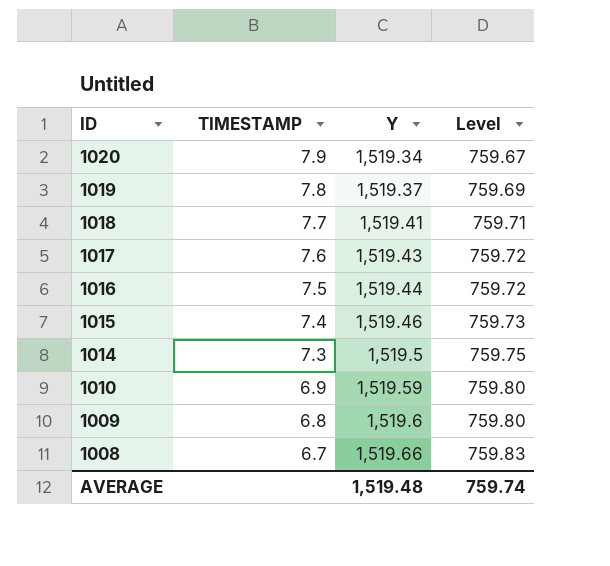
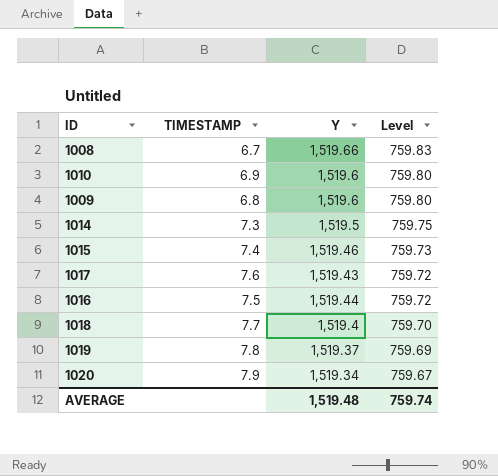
row order: ID descending -> Level descending
1010 | Y: 1,519.59 -> 1,519.6
1018 | Y: 1,519.41 -> 1,519.4
1018 | Level: 759.71 -> 759.70

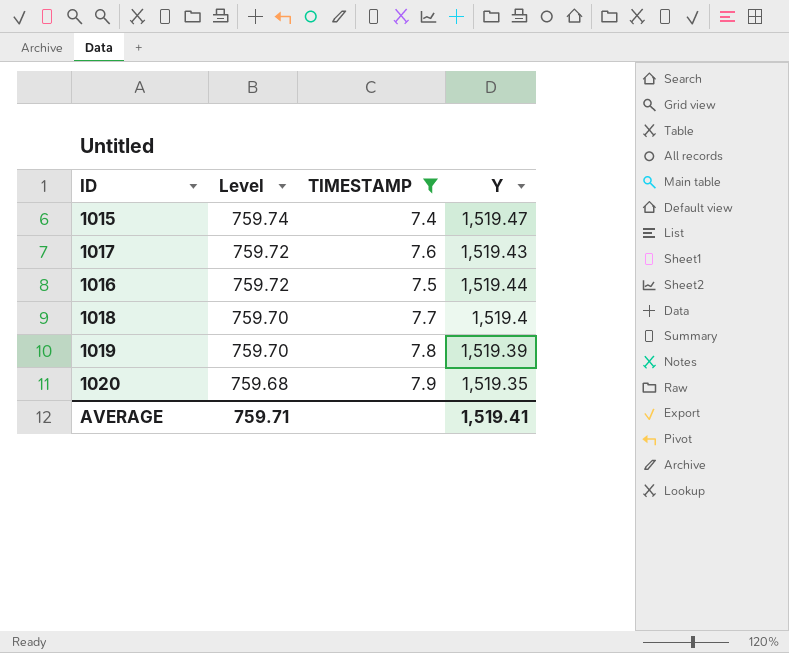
filter: none -> TIMESTAMP >= 7.4
column Level | position: 4 -> 2
1015 | Level: 759.73 -> 759.74
1015 | Y: 1,519.46 -> 1,519.47
1019 | Level: 759.69 -> 759.70
1019 | Y: 1,519.37 -> 1,519.39
1020 | Level: 759.67 -> 759.68
1020 | Y: 1,519.34 -> 1,519.35
AVERAGE | Level: 759.74 -> 759.71
AVERAGE | Y: 1,519.48 -> 1,519.41

